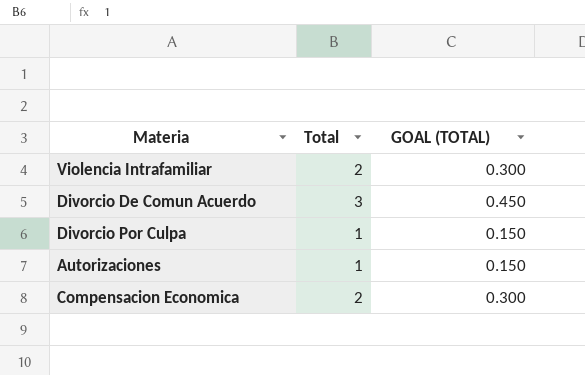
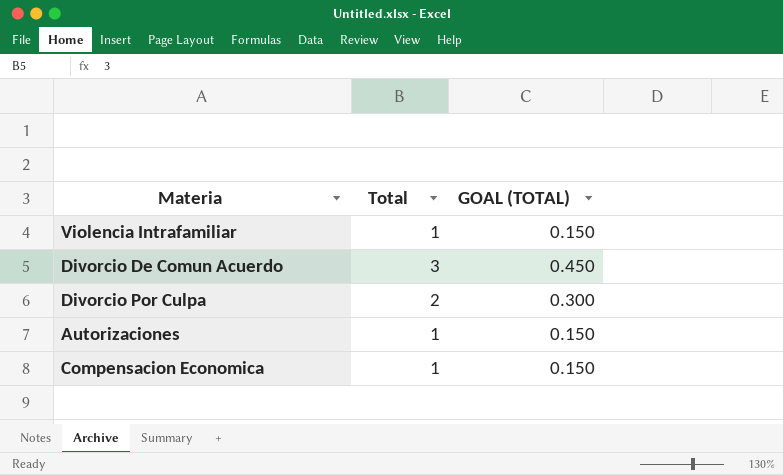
Violencia Intrafamiliar | Total: 2 -> 1
Violencia Intrafamiliar | GOAL (TOTAL): 0.300 -> 0.150
Divorcio Por Culpa | Total: 1 -> 2
Divorcio Por Culpa | GOAL (TOTAL): 0.150 -> 0.300
Compensacion Economica | Total: 2 -> 1
Compensacion Economica | GOAL (TOTAL): 0.300 -> 0.150

